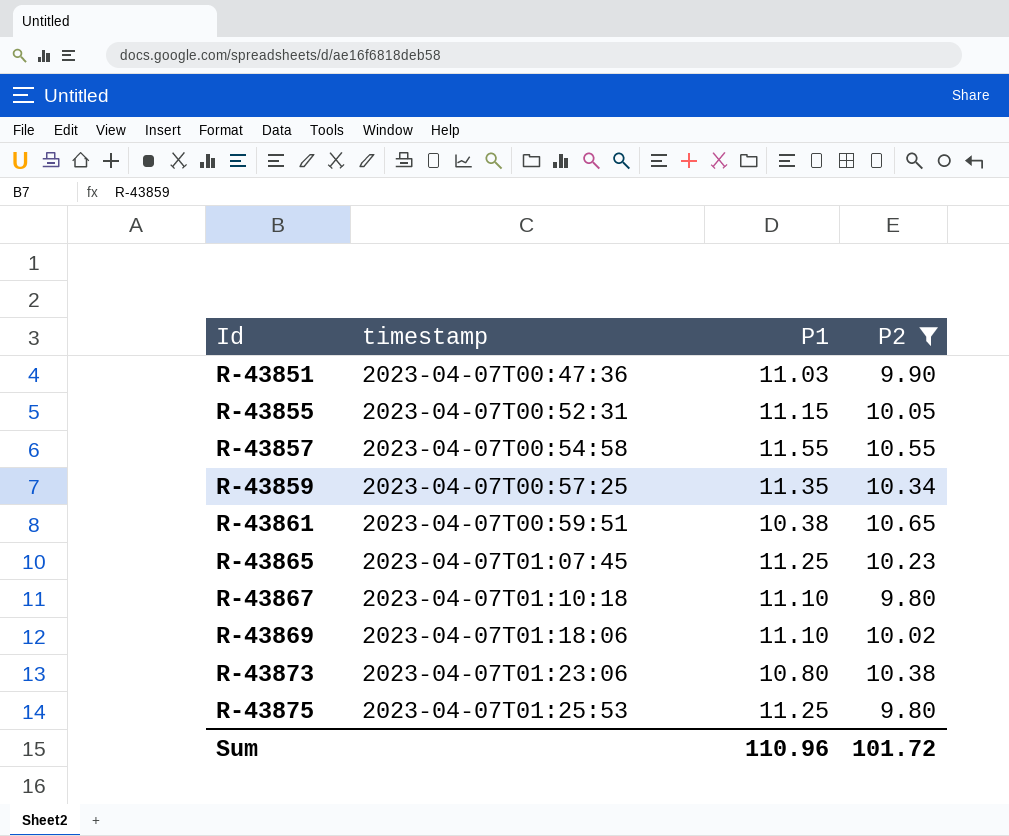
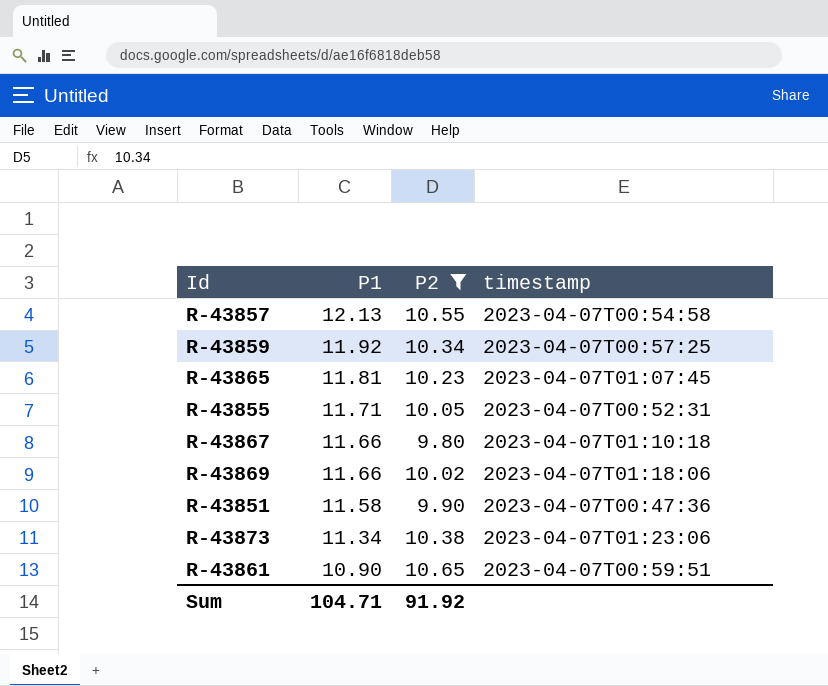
row order: Id ascending -> P1 descending
column timestamp | position: 2 -> 4
row R-43875: 2023-04-07T01:25:53 | 11.25 | 9.80 -> none
R-43857 | P1: 11.55 -> 12.13
R-43859 | P1: 11.35 -> 11.92
R-43865 | P1: 11.25 -> 11.81
R-43855 | P1: 11.15 -> 11.71
R-43867 | P1: 11.10 -> 11.66
R-43869 | P1: 11.10 -> 11.66
R-43851 | P1: 11.03 -> 11.58
R-43873 | P1: 10.80 -> 11.34
R-43861 | P1: 10.38 -> 10.90
Sum | P1: 110.96 -> 104.71
Sum | P2: 101.72 -> 91.92

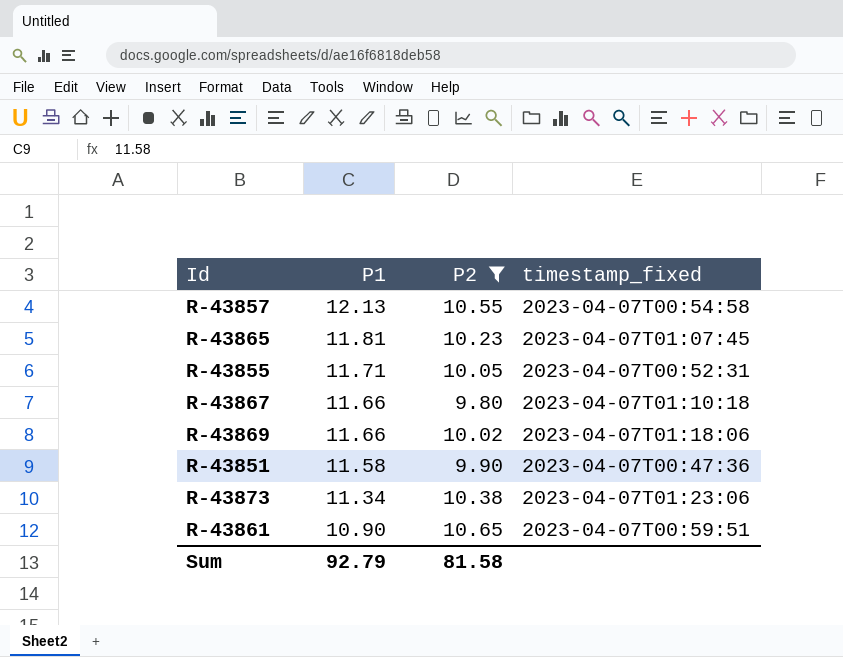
column name: timestamp -> timestamp_fixed
row R-43859: 11.92 | 10.34 | 2023-04-07T00:57:25 -> none
Sum | P1: 104.71 -> 92.79
Sum | P2: 91.92 -> 81.58

